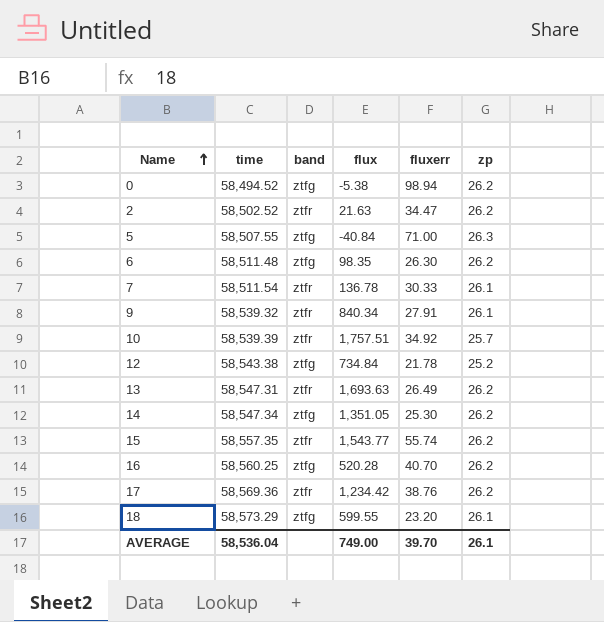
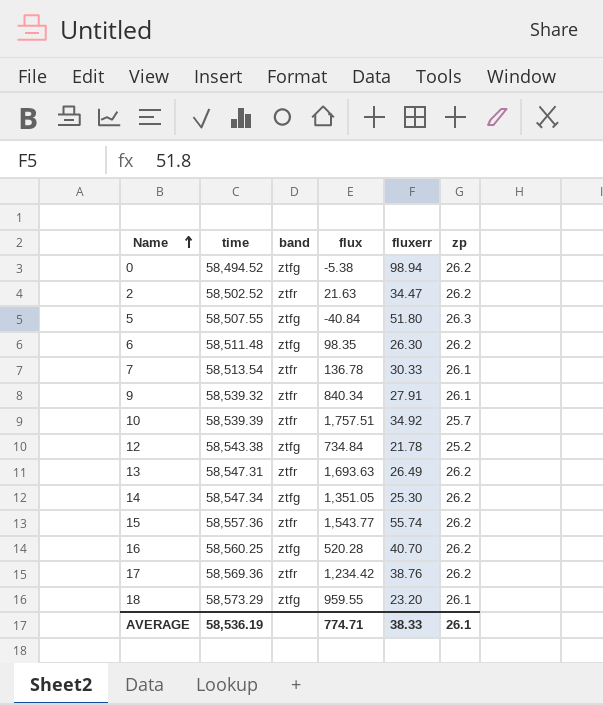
5 | fluxerr: 71.00 -> 51.80
7 | time: 58,511.54 -> 58,513.54
15 | time: 58,557.35 -> 58,557.36
18 | flux: 599.55 -> 959.55
AVERAGE | time: 58,536.04 -> 58,536.19
AVERAGE | flux: 749.00 -> 774.71
AVERAGE | fluxerr: 39.70 -> 38.33

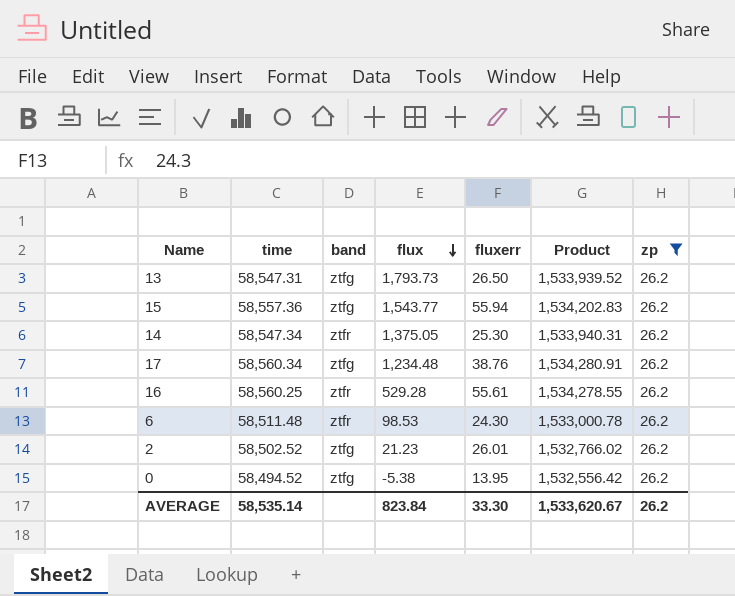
filter: none -> zp = 26.2
row order: Name ascending -> flux descending
column Product | formula: none -> [time] * [zp]
13 | band: ztfr -> ztfg
13 | flux: 1,693.63 -> 1,793.73
13 | fluxerr: 26.49 -> 26.50
15 | band: ztfr -> ztfg
15 | fluxerr: 55.74 -> 55.94
14 | band: ztfg -> ztfr
14 | flux: 1,351.05 -> 1,375.05
17 | time: 58,569.36 -> 58,560.34
17 | band: ztfr -> ztfg
17 | flux: 1,234.42 -> 1,234.48
16 | band: ztfg -> ztfr
16 | flux: 520.28 -> 529.28
16 | fluxerr: 40.70 -> 55.61
6 | band: ztfg -> ztfr
6 | flux: 98.35 -> 98.53
6 | fluxerr: 26.30 -> 24.30
2 | band: ztfr -> ztfg
2 | flux: 21.63 -> 21.23
2 | fluxerr: 34.47 -> 26.01
0 | fluxerr: 98.94 -> 13.95
AVERAGE | time: 58,536.19 -> 58,535.14
AVERAGE | flux: 774.71 -> 823.84
AVERAGE | fluxerr: 38.33 -> 33.30
AVERAGE | zp: 26.1 -> 26.2

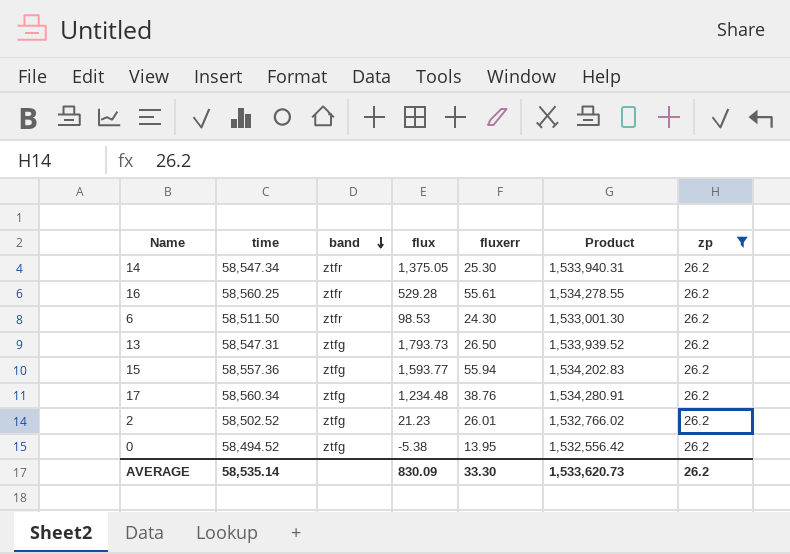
row order: flux descending -> band descending
6 | time: 58,511.48 -> 58,511.50
6 | Product: 1,533,000.78 -> 1,533,001.30
15 | flux: 1,543.77 -> 1,593.77
AVERAGE | flux: 823.84 -> 830.09
AVERAGE | Product: 1,533,620.67 -> 1,533,620.73

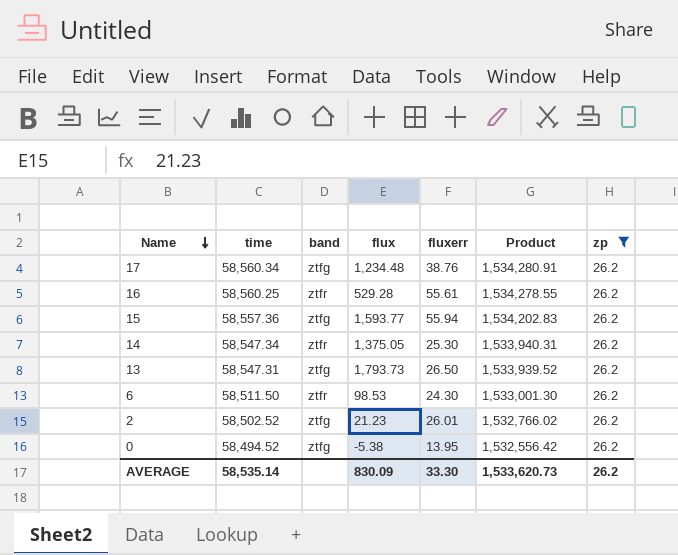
row order: band descending -> Name descending

